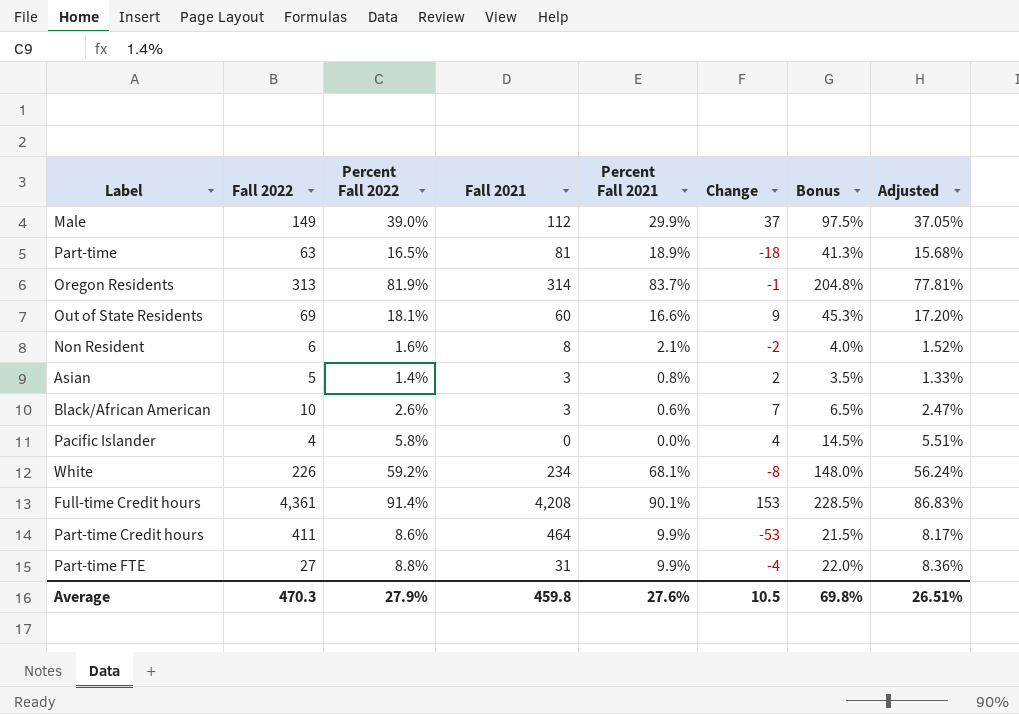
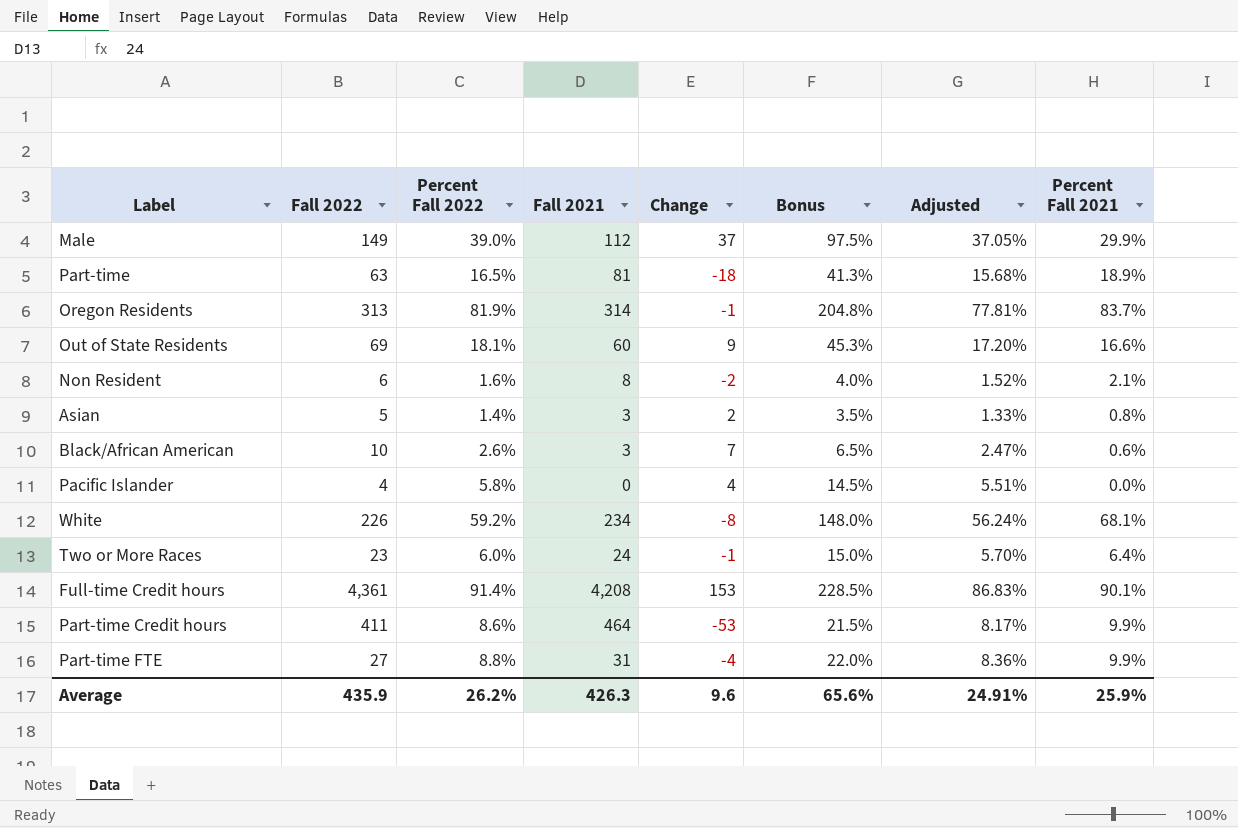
column Percent Fall 2021 | position: 5 -> 8
row Two or More Races: none -> 23 | 6.0% | 24 | -1 | 15.0% | 5.70% | 6.4%
Average | Fall 2022: 470.3 -> 435.9
Average | Percent Fall 2022: 27.9% -> 26.2%
Average | Fall 2021: 459.8 -> 426.3
Average | Change: 10.5 -> 9.6
Average | Bonus: 69.8% -> 65.6%
Average | Adjusted: 26.51% -> 24.91%
Average | Percent Fall 2021: 27.6% -> 25.9%

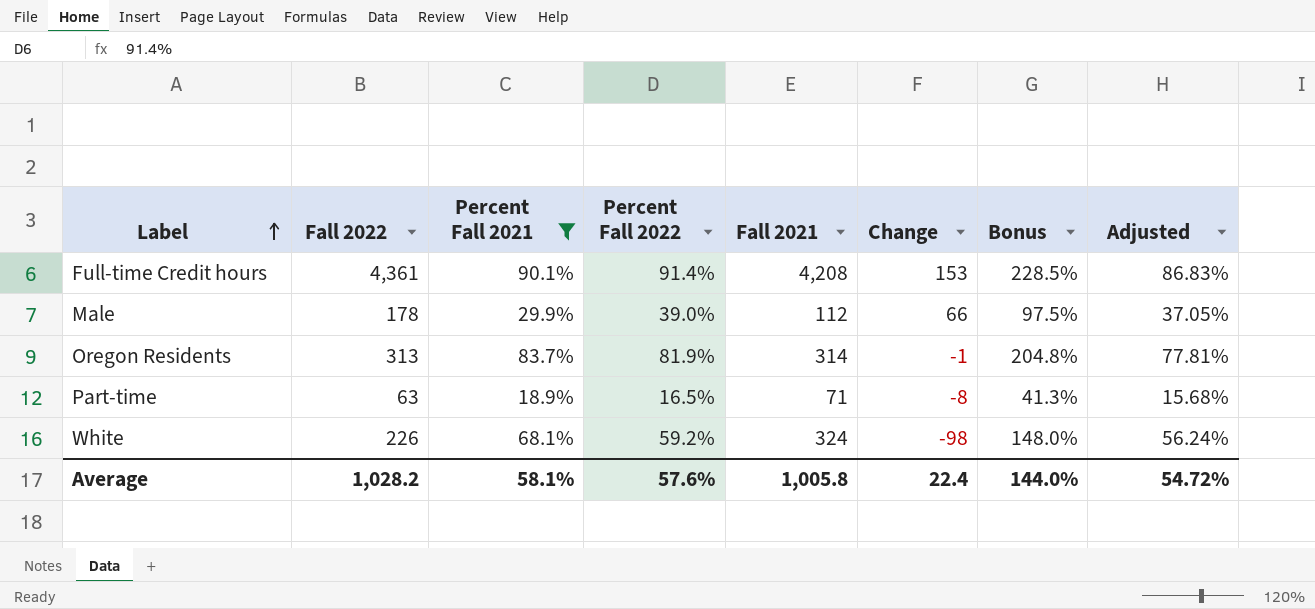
filter: none -> Percent Fall 2021 >= 18.9%
row order: none -> Label ascending
column Percent Fall 2021 | position: 8 -> 3
Male | Fall 2022: 149 -> 178
Male | Change: 37 -> 66
Part-time | Fall 2021: 81 -> 71
Part-time | Change: -18 -> -8
White | Fall 2021: 234 -> 324
White | Change: -8 -> -98
Average | Fall 2022: 435.9 -> 1,028.2
Average | Percent Fall 2021: 25.9% -> 58.1%
Average | Percent Fall 2022: 26.2% -> 57.6%
Average | Fall 2021: 426.3 -> 1,005.8
Average | Change: 9.6 -> 22.4
Average | Bonus: 65.6% -> 144.0%
Average | Adjusted: 24.91% -> 54.72%

